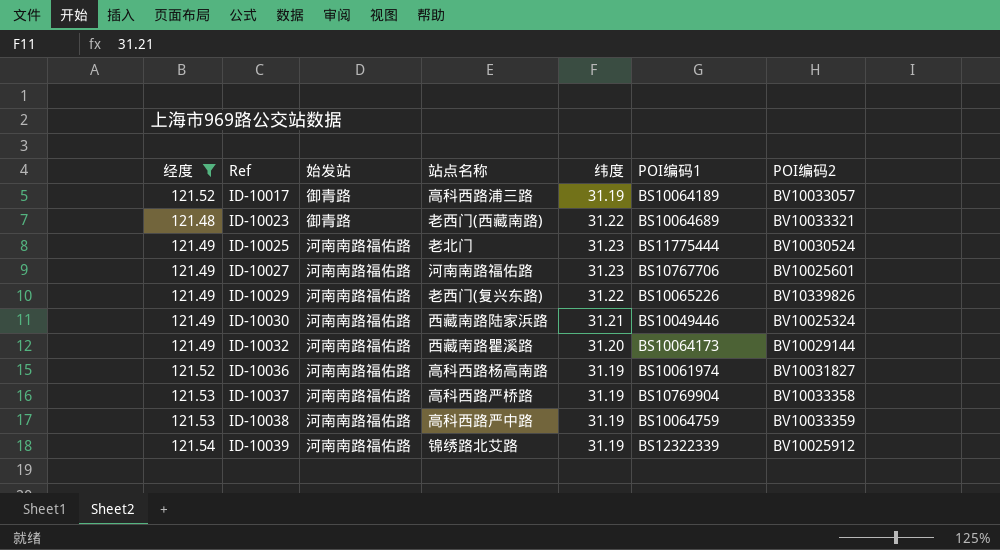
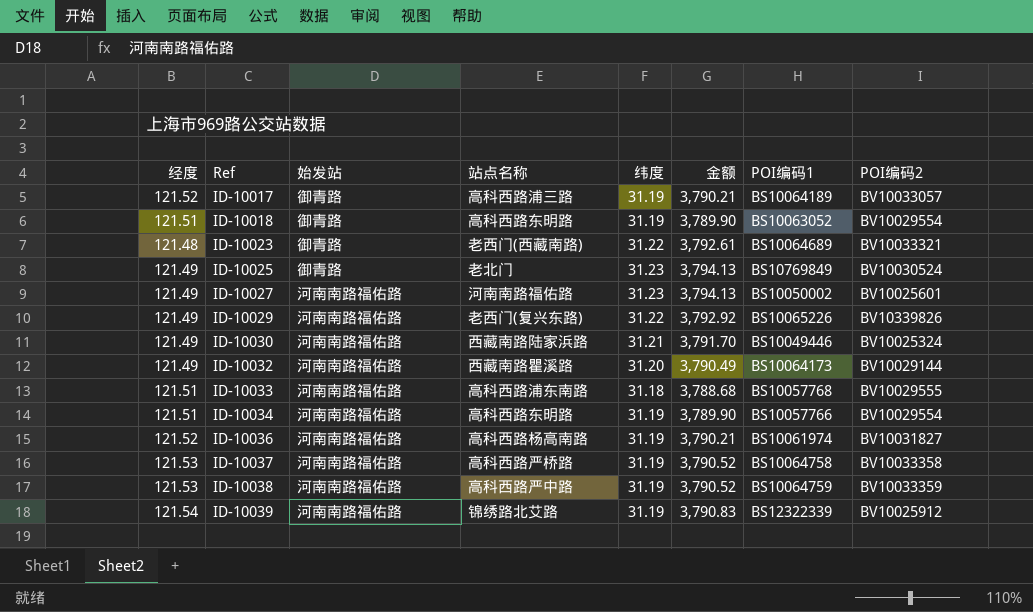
filter: 经度 != 121.51 -> none
column 金额 | formula: none -> [经度] * [纬度]
ID-10025 | 始发站: 河南南路福佑路 -> 御青路
ID-10025 | POI编码1: BS11775444 -> BS10769849
ID-10027 | POI编码1: BS10767706 -> BS10050002
ID-10037 | POI编码1: BS10769904 -> BS10064758

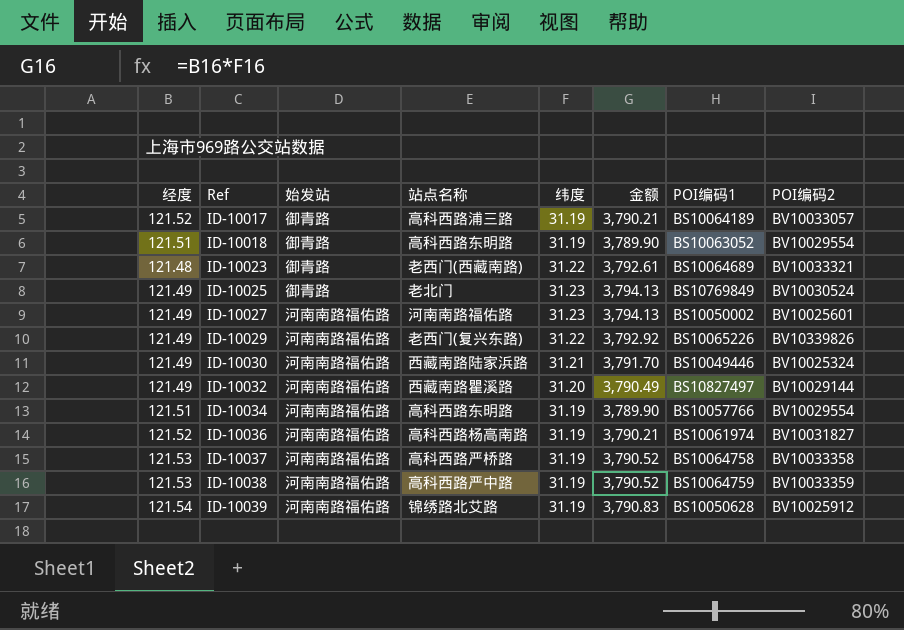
row ID-10033: 121.51 | 河南南路福佑路 | 高科西路浦东南路 | 31.18 | 3,788.68 | BS10057768 | BV10029555 -> none
ID-10032 | POI编码1: BS10064173 -> BS10827497
ID-10039 | POI编码1: BS12322339 -> BS10050628

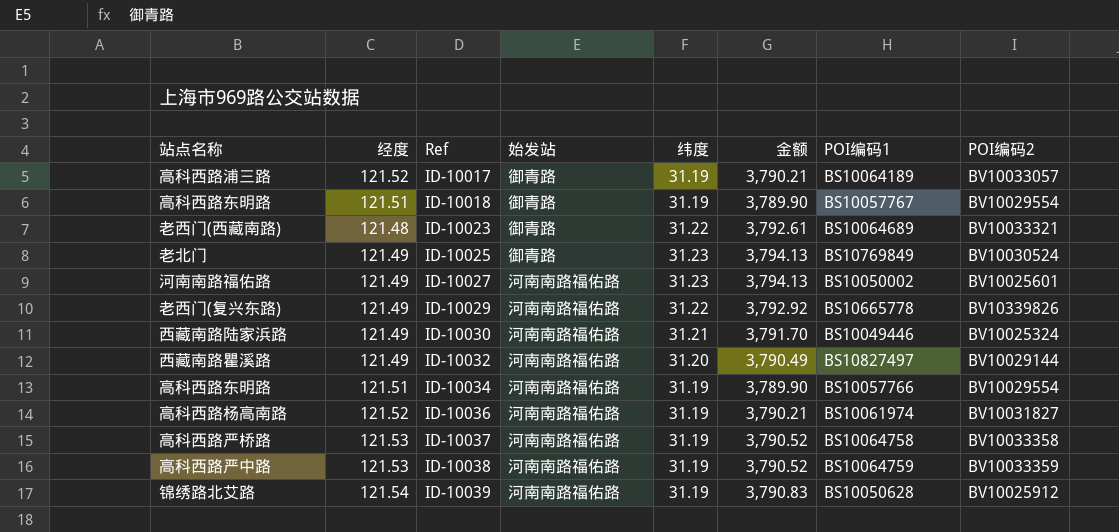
column 站点名称 | position: 4 -> 1
ID-10018 | POI编码1: BS10063052 -> BS10057767
ID-10029 | POI编码1: BS10065226 -> BS10665778

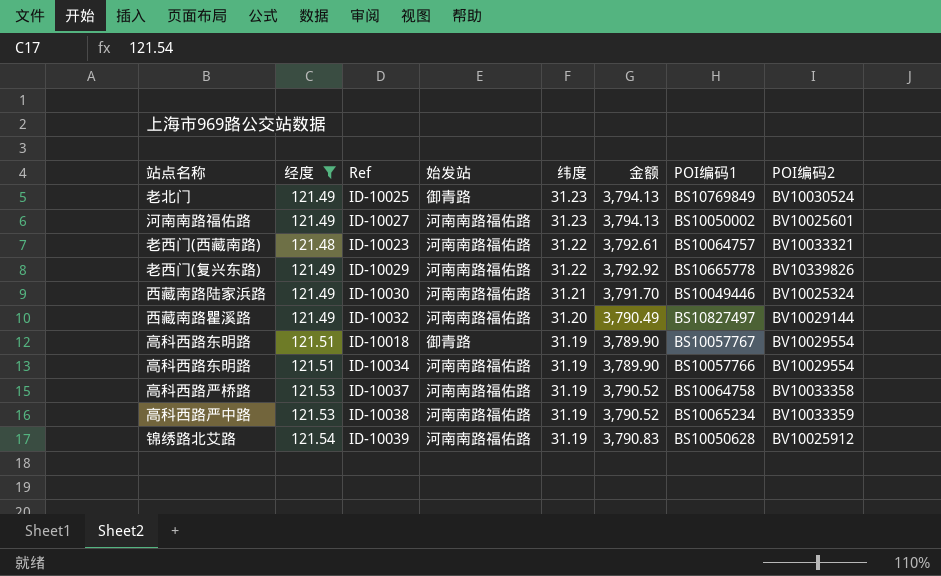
filter: none -> 经度 != 121.52
row order: Ref ascending -> 纬度 descending
ID-10023 | 始发站: 御青路 -> 河南南路福佑路
ID-10023 | POI编码1: BS10064689 -> BS10064757
ID-10038 | POI编码1: BS10064759 -> BS10065234

